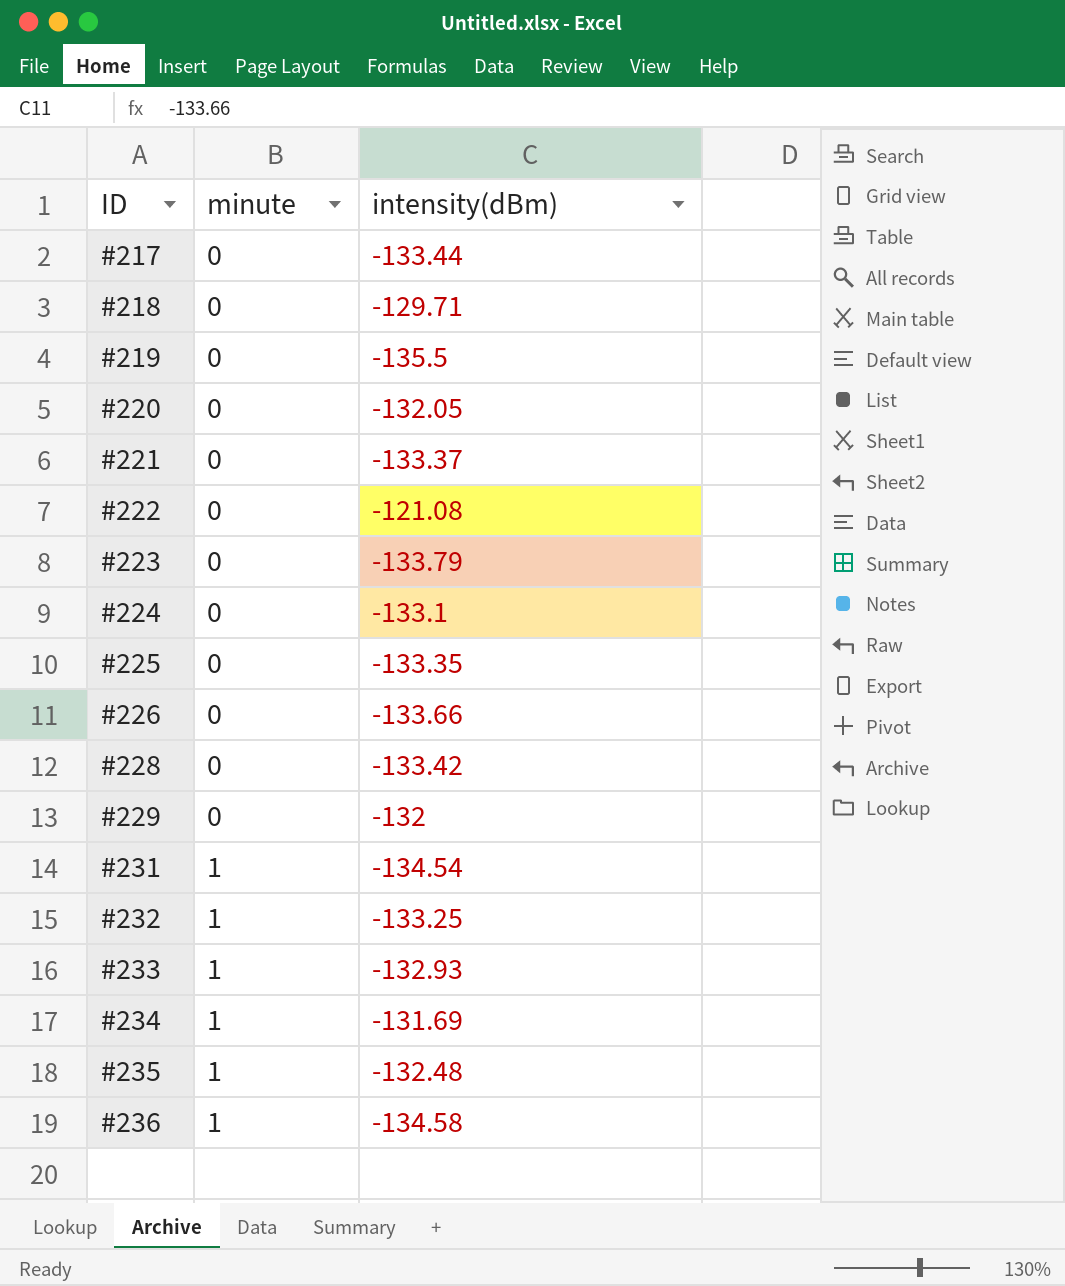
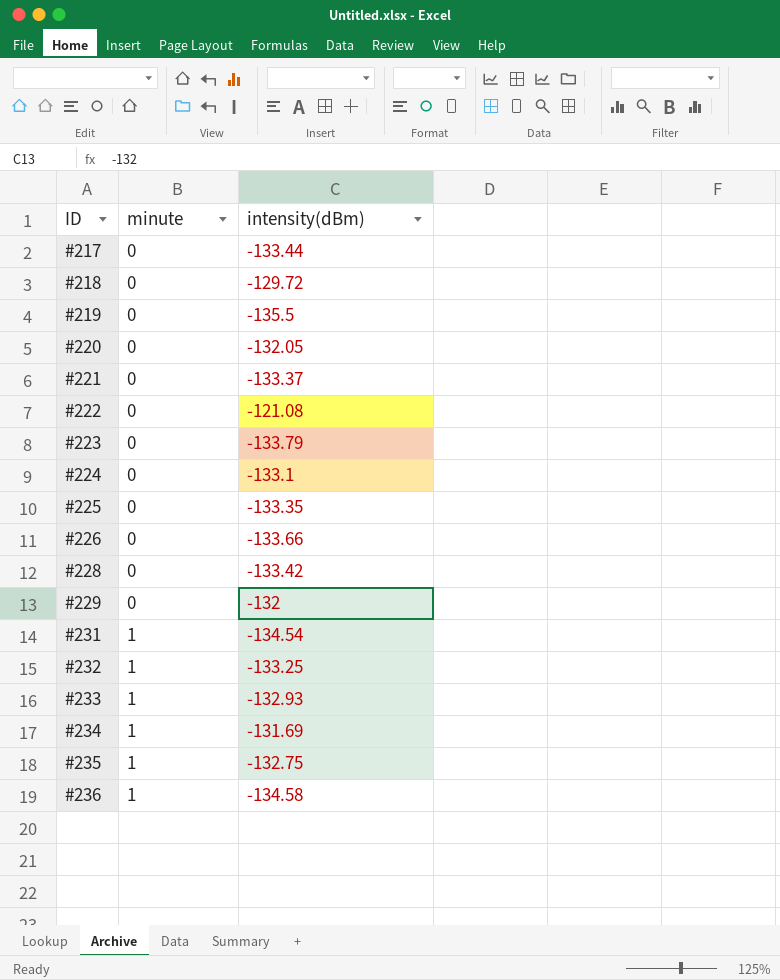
#218 | intensity(dBm): -129.71 -> -129.72
#235 | intensity(dBm): -132.48 -> -132.75

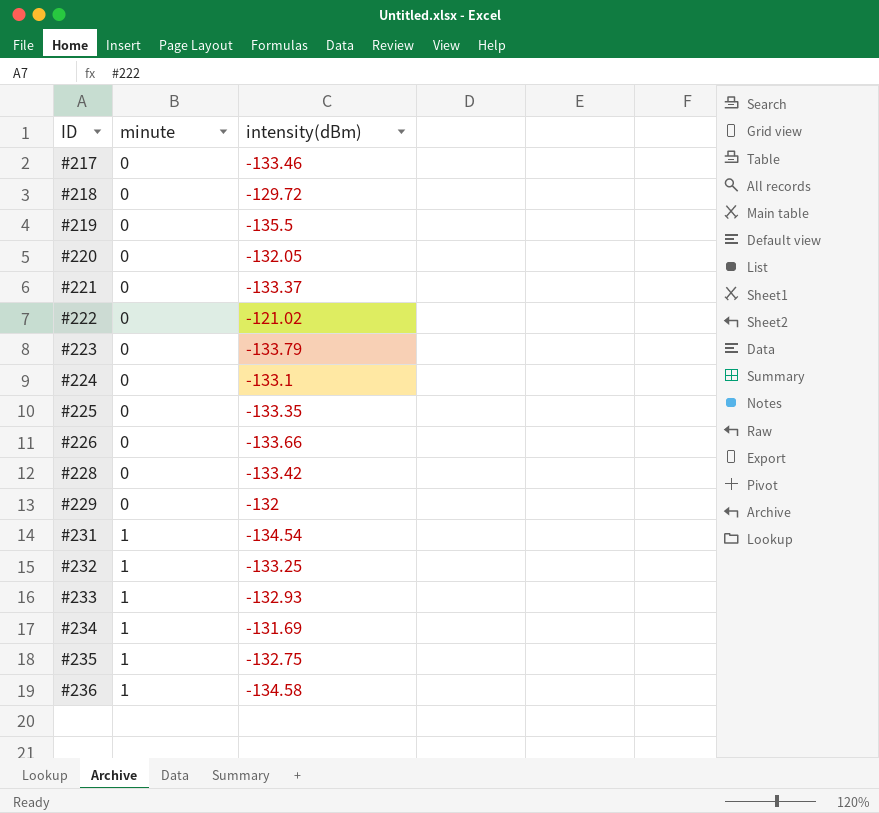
#217 | intensity(dBm): -133.44 -> -133.46
#222 | intensity(dBm): -121.08 -> -121.02

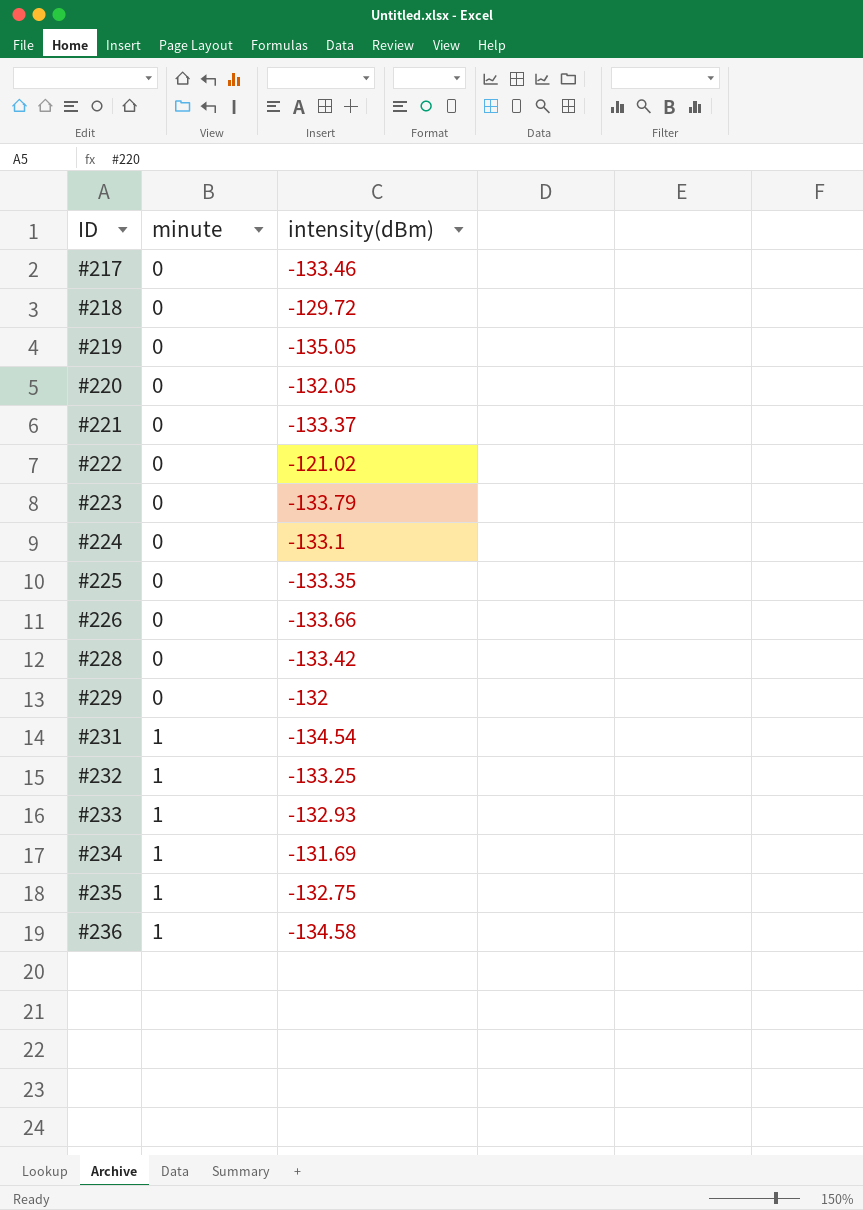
#219 | intensity(dBm): -135.5 -> -135.05

